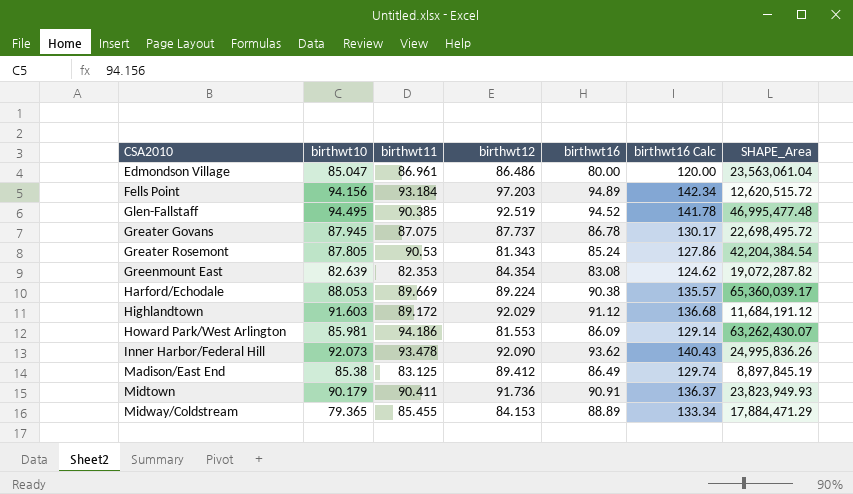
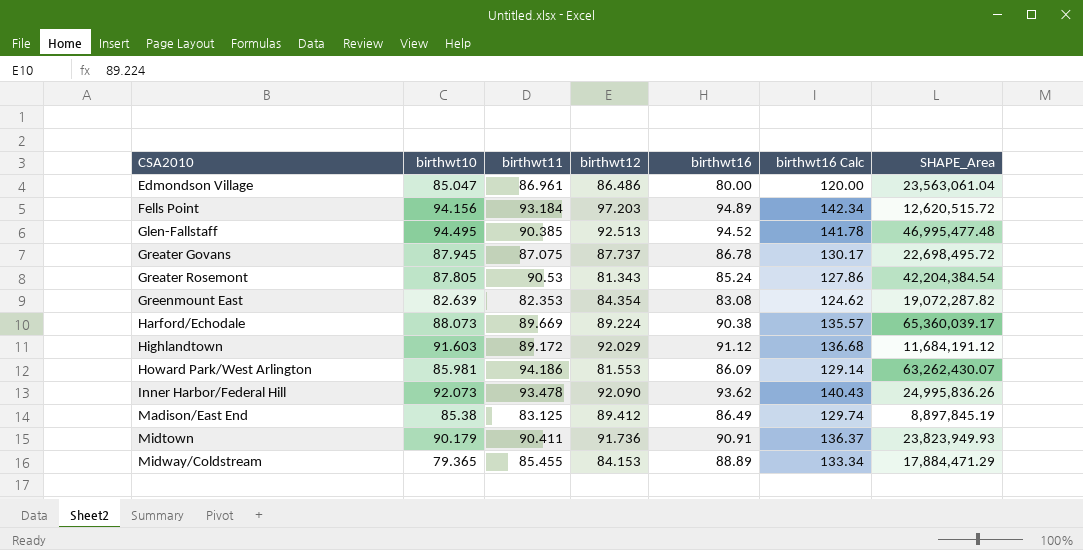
Glen-Fallstaff | birthwt12: 92.519 -> 92.513
Harford/Echodale | birthwt10: 88.053 -> 88.073

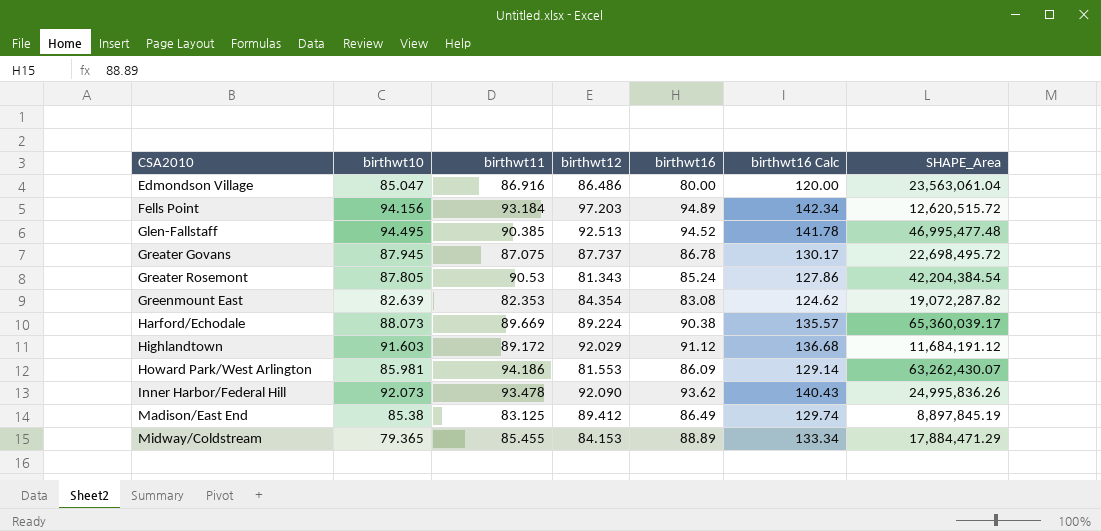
row Midtown: 90.179 | 90.411 | 91.736 | 90.91 | 136.37 | 23,823,949.93 -> none
Edmondson Village | birthwt11: 86.961 -> 86.916

